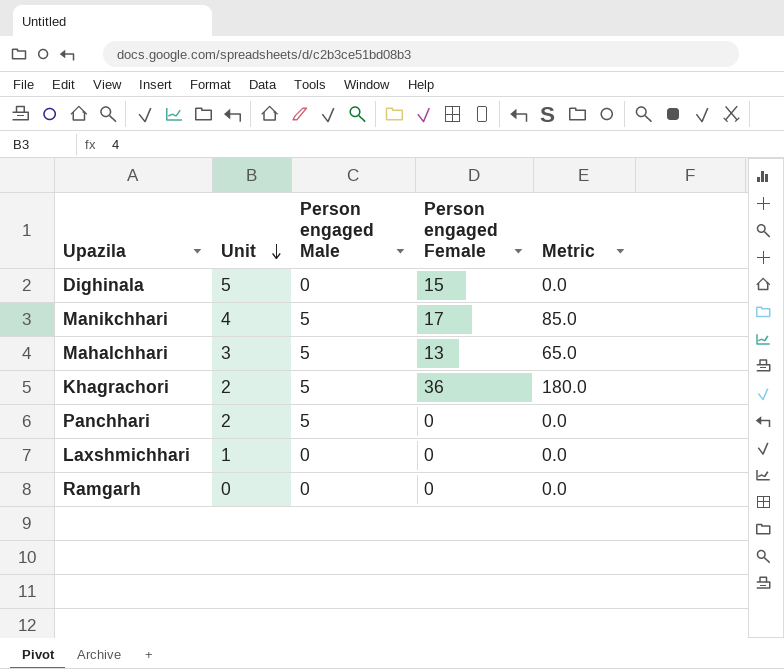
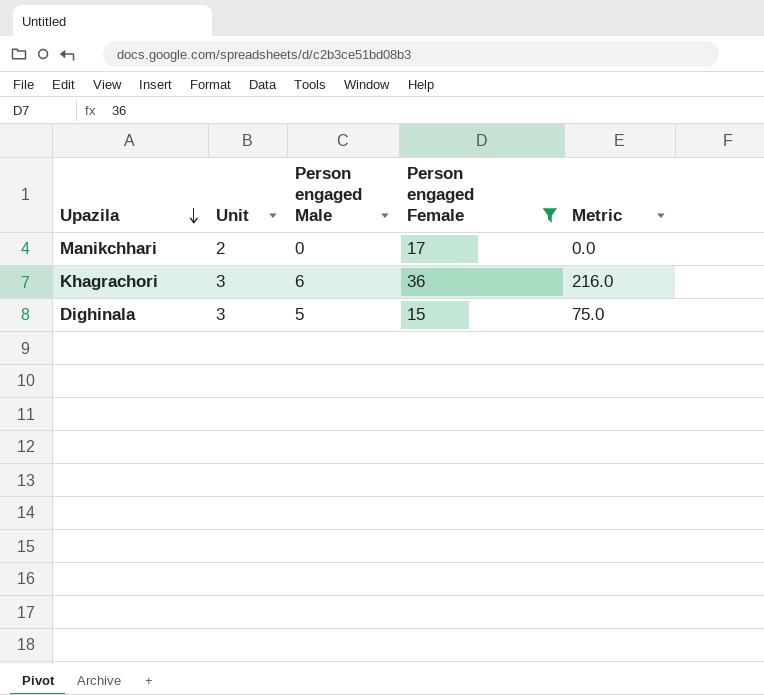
filter: none -> Person engaged Female >= 15
row order: Unit descending -> Upazila descending
Manikchhari | Unit: 4 -> 2
Manikchhari | Person engaged Male: 5 -> 0
Manikchhari | Metric: 85.0 -> 0.0
Khagrachori | Unit: 2 -> 3
Khagrachori | Person engaged Male: 5 -> 6
Khagrachori | Metric: 180.0 -> 216.0
Dighinala | Unit: 5 -> 3
Dighinala | Person engaged Male: 0 -> 5
Dighinala | Metric: 0.0 -> 75.0

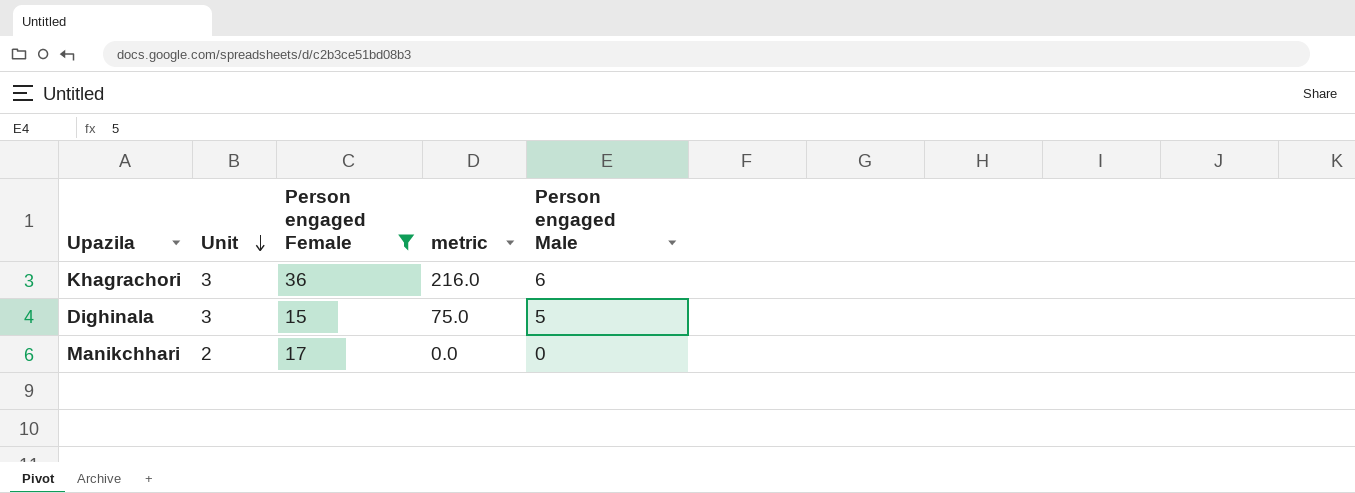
row order: Upazila descending -> Unit descending
column name: Metric -> metric
column Person engaged Male | position: 3 -> 5

